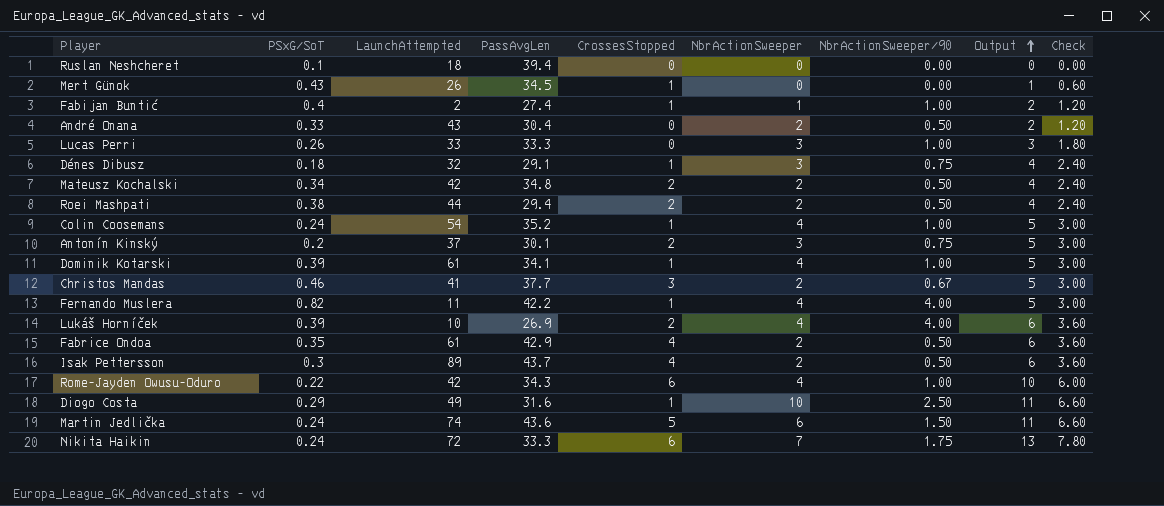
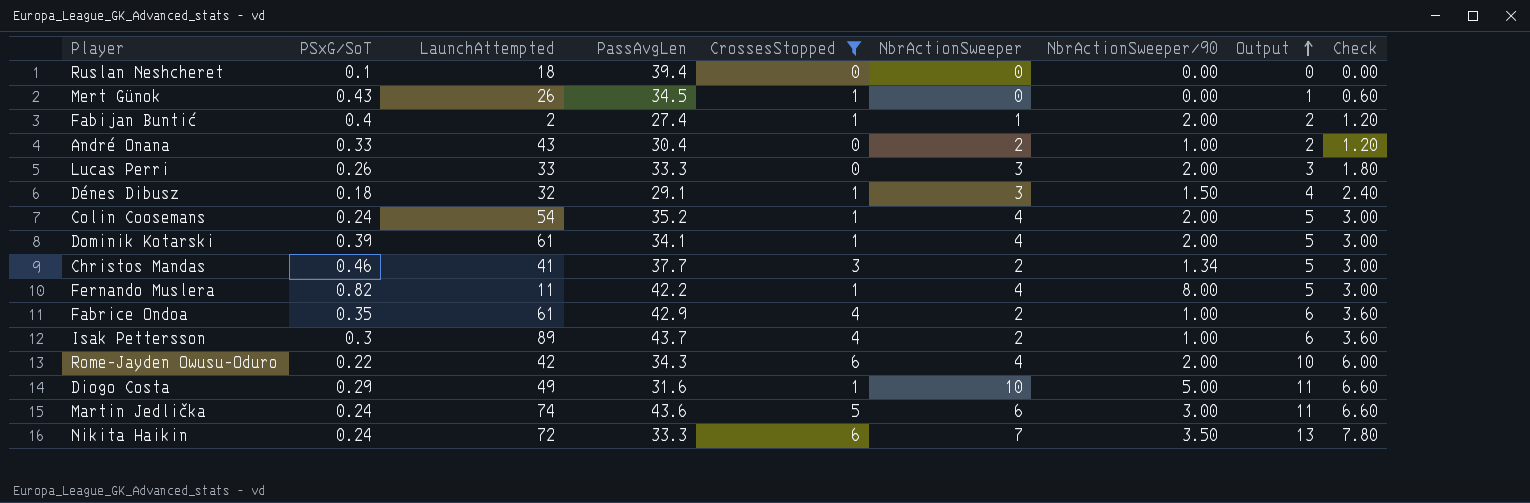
filter: none -> CrossesStopped != 2
Fabijan Buntić | NbrActionSweeper/90: 1.00 -> 2.00
André Onana | NbrActionSweeper/90: 0.50 -> 1.00
Lucas Perri | NbrActionSweeper/90: 1.00 -> 2.00
Dénes Dibusz | NbrActionSweeper/90: 0.75 -> 1.50
Colin Coosemans | NbrActionSweeper/90: 1.00 -> 2.00
Dominik Kotarski | NbrActionSweeper/90: 1.00 -> 2.00
Christos Mandas | NbrActionSweeper/90: 0.67 -> 1.34
Fernando Muslera | NbrActionSweeper/90: 4.00 -> 8.00
Fabrice Ondoa | NbrActionSweeper/90: 0.50 -> 1.00
Isak Pettersson | NbrActionSweeper/90: 0.50 -> 1.00
Rome-Jayden Owusu-Oduro | NbrActionSweeper/90: 1.00 -> 2.00
Diogo Costa | NbrActionSweeper/90: 2.50 -> 5.00
Martin Jedlička | NbrActionSweeper/90: 1.50 -> 3.00
Nikita Haikin | NbrActionSweeper/90: 1.75 -> 3.50

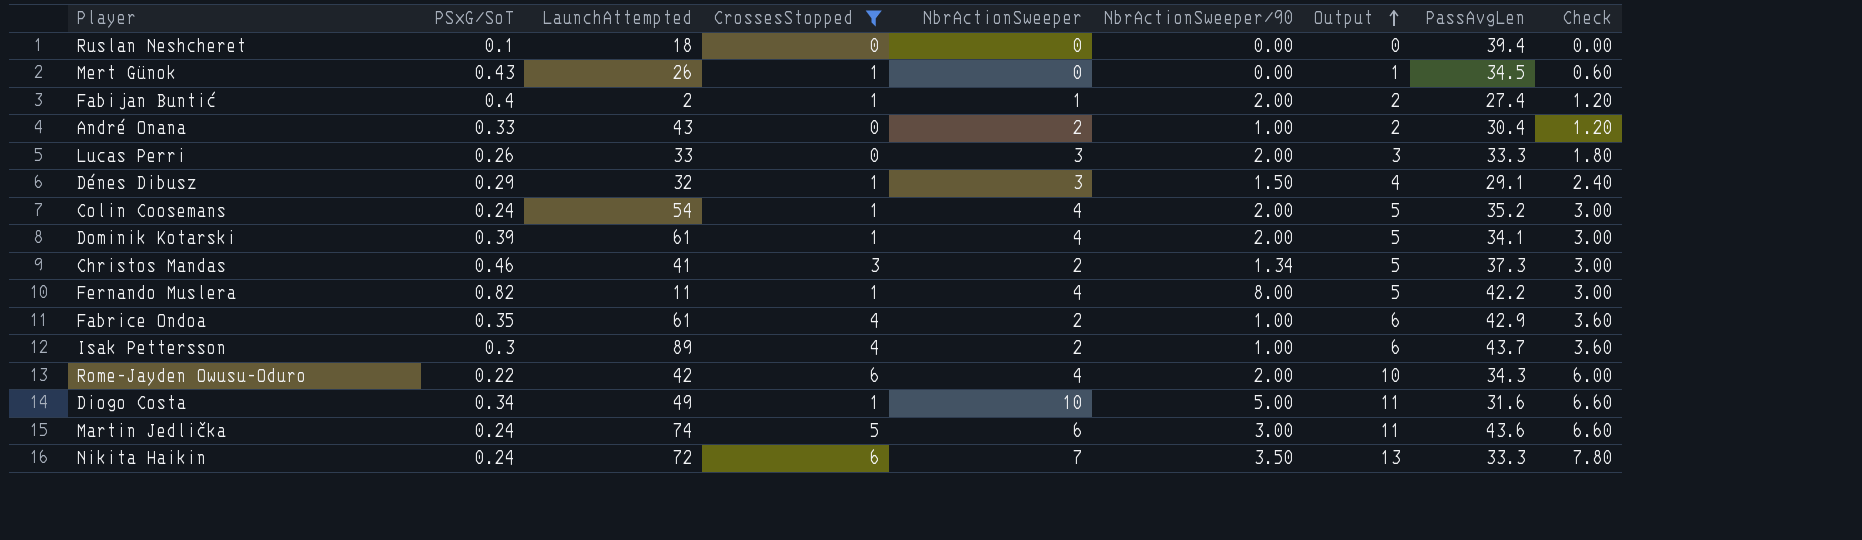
column PassAvgLen | position: 4 -> 8
Dénes Dibusz | PSxG/SoT: 0.18 -> 0.29
Christos Mandas | PassAvgLen: 37.7 -> 37.3
Diogo Costa | PSxG/SoT: 0.29 -> 0.34

